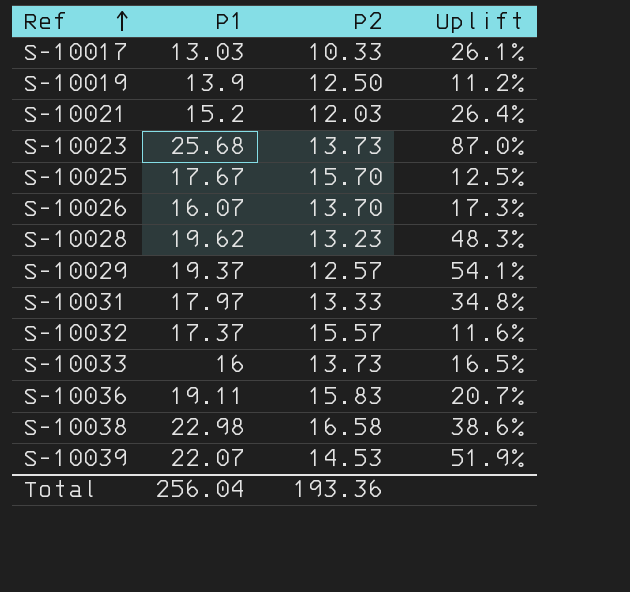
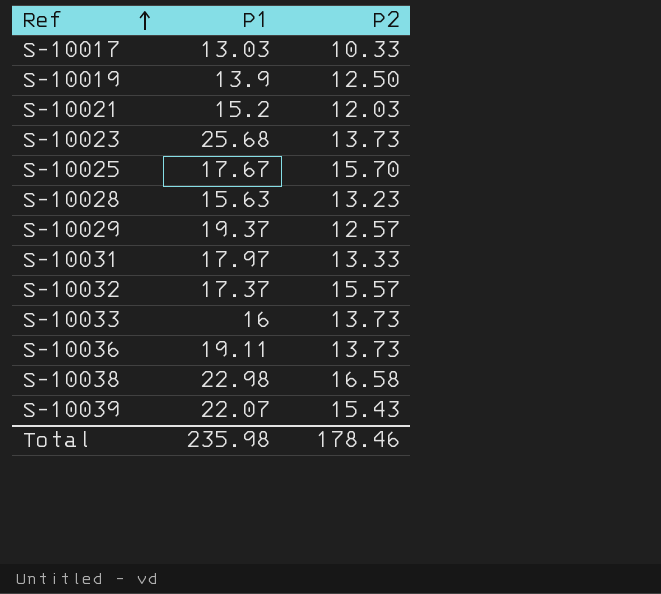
column Uplift | formula: ([P1] - [P2]) / [P2] -> none
row S-10026: 16.07 | 13.70 | 17.3% -> none
S-10028 | P1: 19.62 -> 15.63
S-10036 | P2: 15.83 -> 13.73
S-10039 | P2: 14.53 -> 15.43
Total | P1: 256.04 -> 235.98
Total | P2: 193.36 -> 178.46

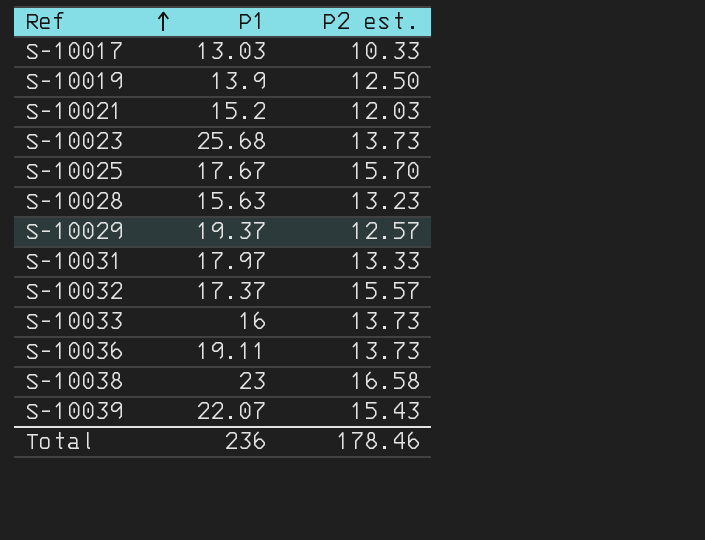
column name: P2 -> P2 est.
S-10038 | P1: 22.98 -> 23
Total | P1: 235.98 -> 236

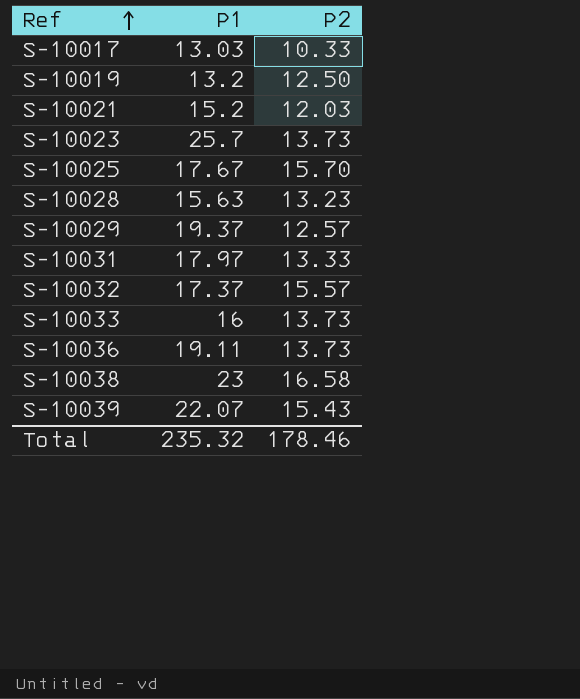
column name: P2 est. -> P2
S-10019 | P1: 13.9 -> 13.2
S-10023 | P1: 25.68 -> 25.7
Total | P1: 236 -> 235.32

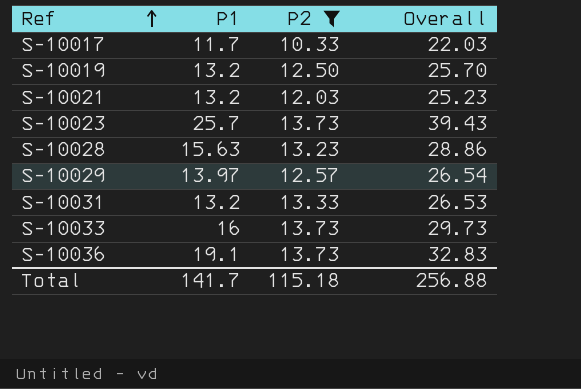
filter: none -> P2 <= 13.73
column Overall | formula: none -> [P1] + [P2]
S-10017 | P1: 13.03 -> 11.7
S-10021 | P1: 15.2 -> 13.2
S-10029 | P1: 19.37 -> 13.97
S-10031 | P1: 17.97 -> 13.2
S-10036 | P1: 19.11 -> 19.1
Total | P1: 235.32 -> 141.7
Total | P2: 178.46 -> 115.18

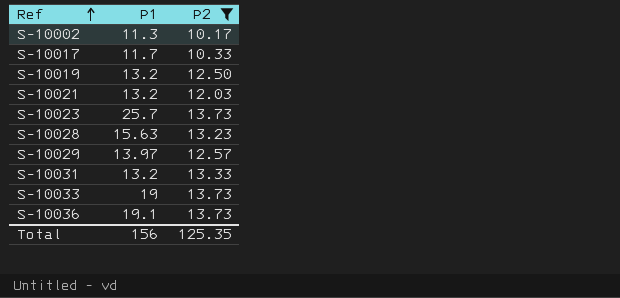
column Overall | formula: [P1] + [P2] -> none
row S-10002: none -> 11.3 | 10.17
S-10033 | P1: 16 -> 19
Total | P1: 141.7 -> 156
Total | P2: 115.18 -> 125.35

